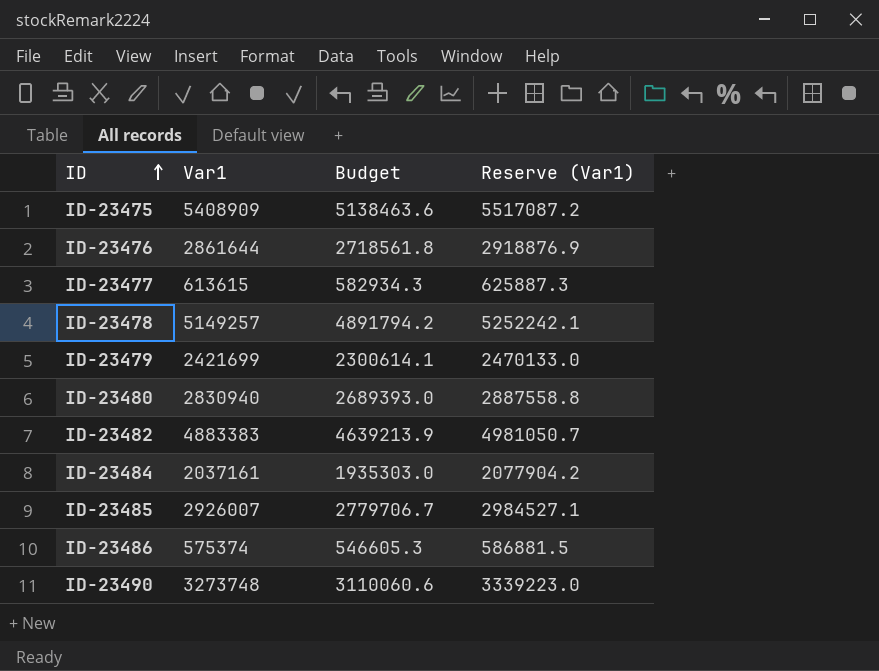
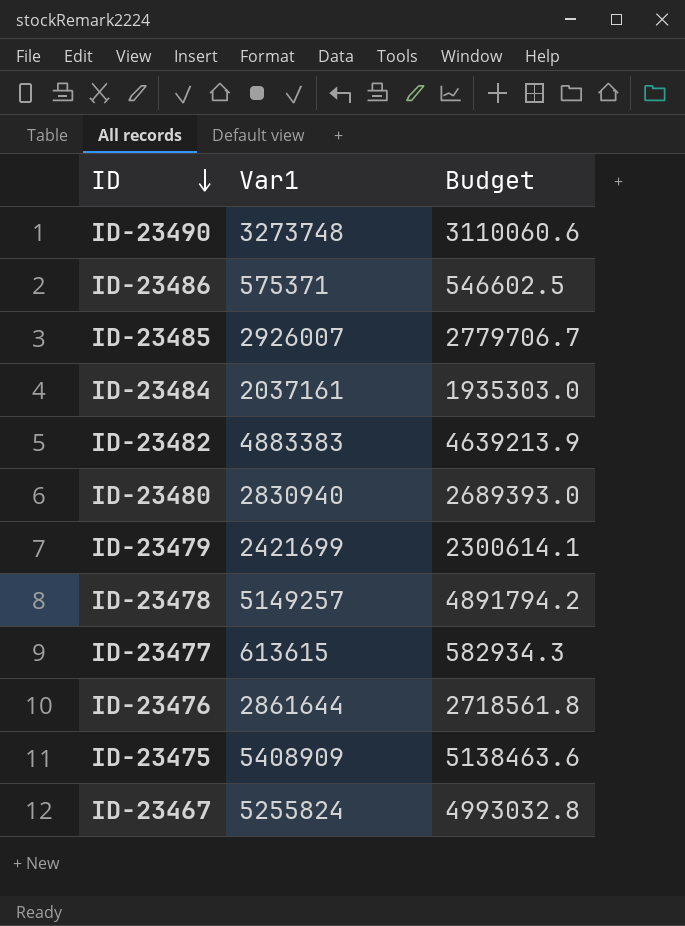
row order: ID ascending -> ID descending
column Reserve (Var1) | formula: [Var1] * 1.02 -> none
ID-23486 | Var1: 575374 -> 575371
ID-23486 | Budget: 546605.3 -> 546602.5
row ID-23467: none -> 5255824 | 4993032.8

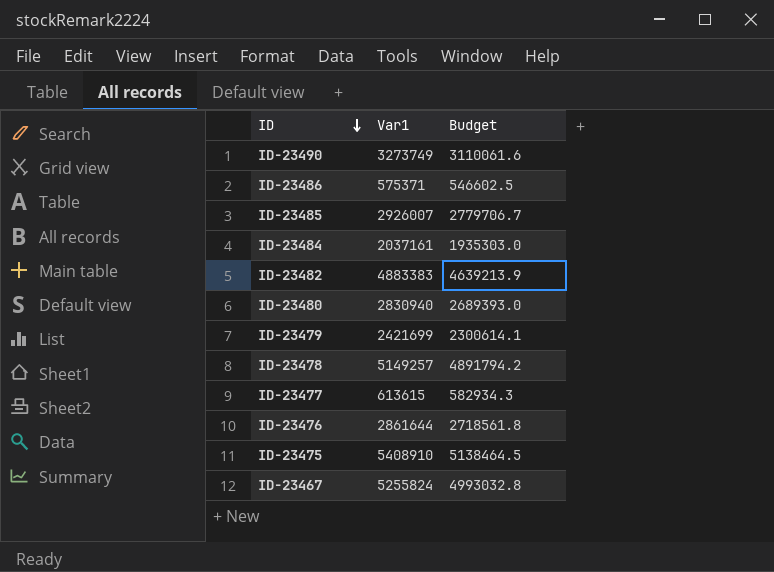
ID-23490 | Var1: 3273748 -> 3273749
ID-23490 | Budget: 3110060.6 -> 3110061.6
ID-23475 | Var1: 5408909 -> 5408910
ID-23475 | Budget: 5138463.6 -> 5138464.5

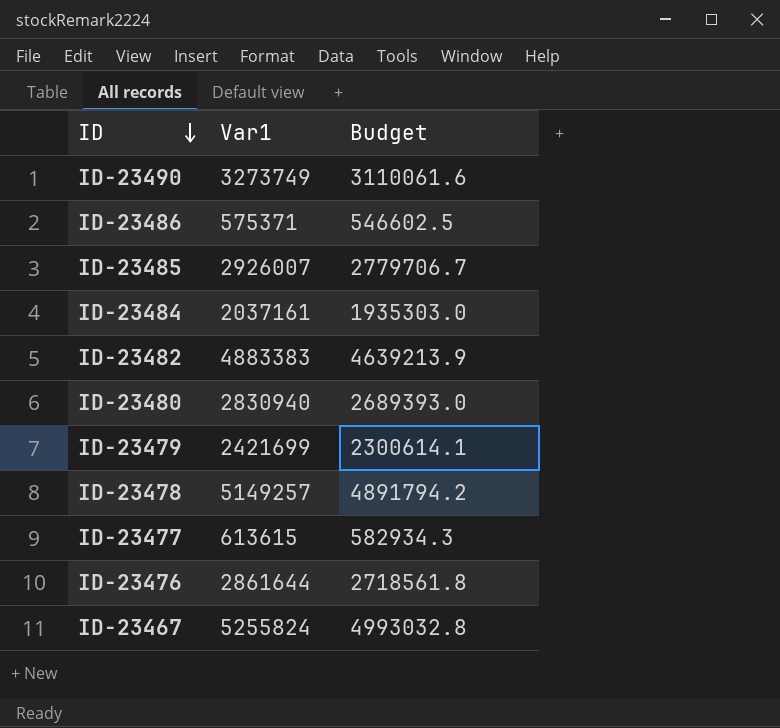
row ID-23475: 5408910 | 5138464.5 -> none

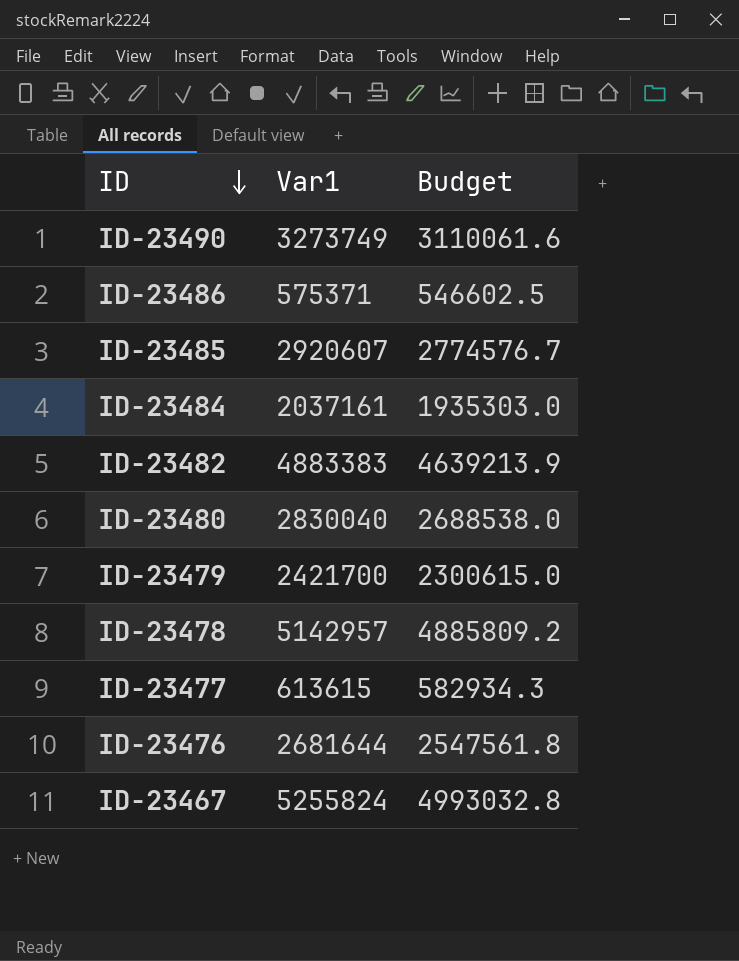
ID-23485 | Var1: 2926007 -> 2920607
ID-23485 | Budget: 2779706.7 -> 2774576.7
ID-23480 | Var1: 2830940 -> 2830040
ID-23480 | Budget: 2689393.0 -> 2688538.0
ID-23479 | Var1: 2421699 -> 2421700
ID-23479 | Budget: 2300614.1 -> 2300615.0
ID-23478 | Var1: 5149257 -> 5142957
ID-23478 | Budget: 4891794.2 -> 4885809.2
ID-23476 | Var1: 2861644 -> 2681644
ID-23476 | Budget: 2718561.8 -> 2547561.8

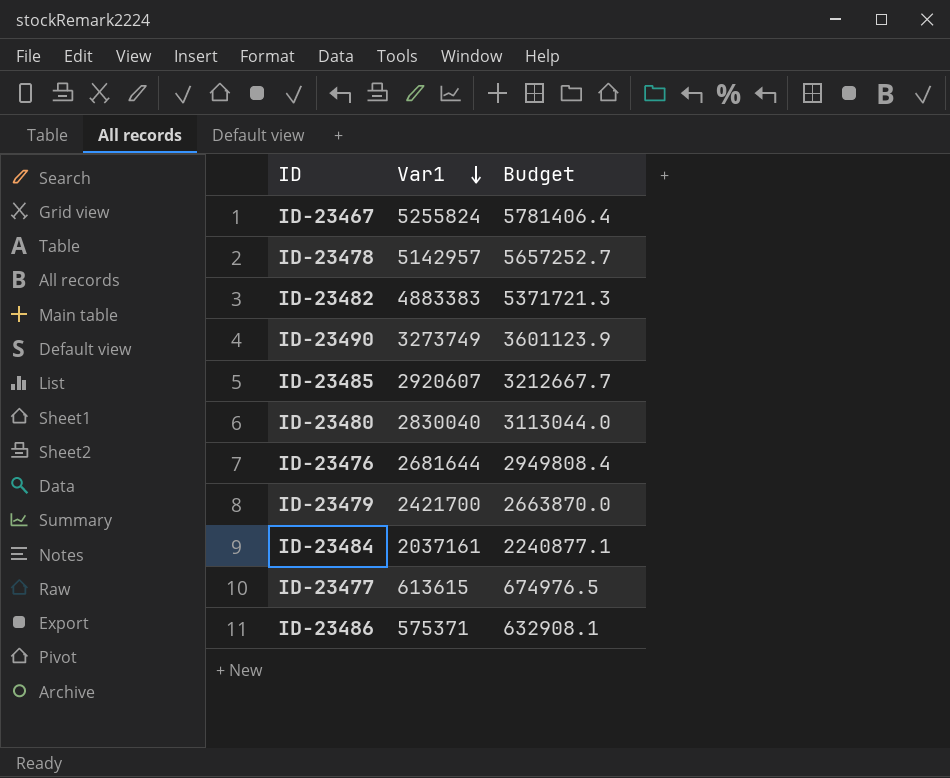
row order: ID descending -> Var1 descending
column Budget | formula: [Var1] * 0.95 -> [Var1] * 1.1

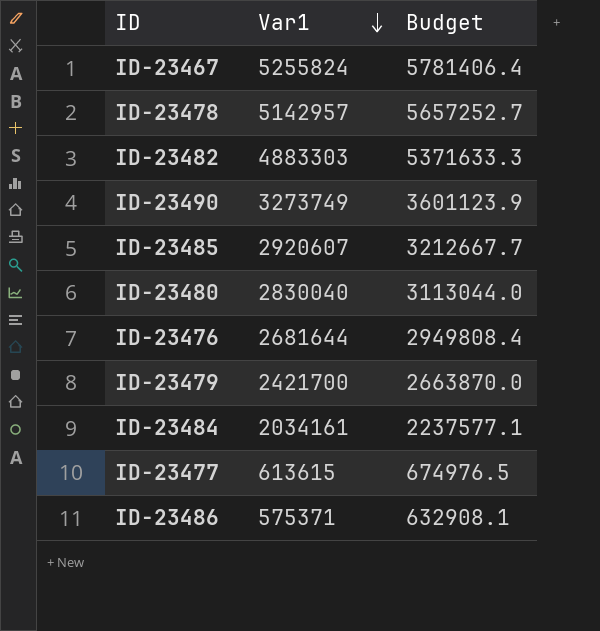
ID-23482 | Var1: 4883383 -> 4883303
ID-23482 | Budget: 5371721.3 -> 5371633.3
ID-23484 | Var1: 2037161 -> 2034161
ID-23484 | Budget: 2240877.1 -> 2237577.1

